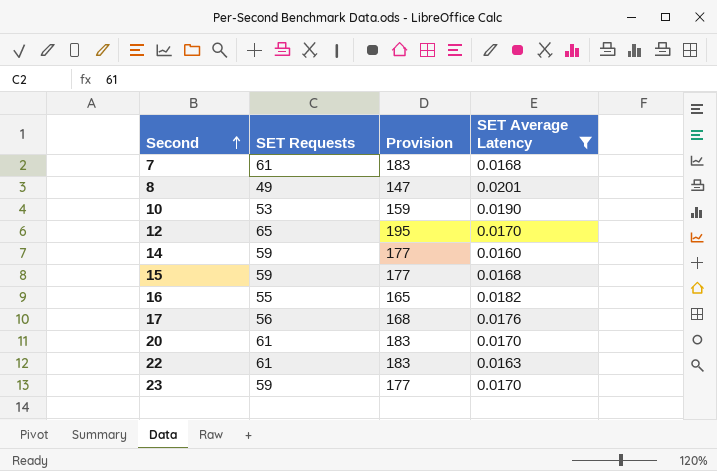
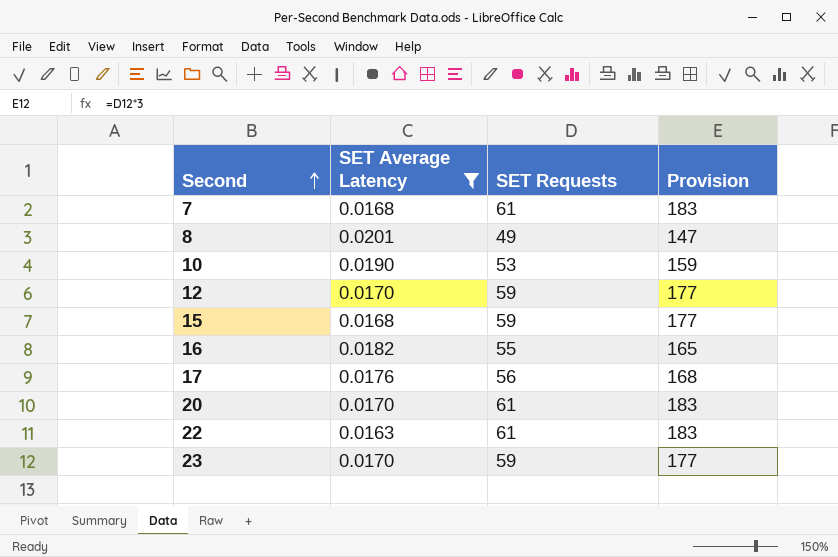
column SET Average Latency | position: 4 -> 2
row 14: 59 | 177 | 0.0160 -> none
12 | SET Requests: 65 -> 59
12 | Provision: 195 -> 177

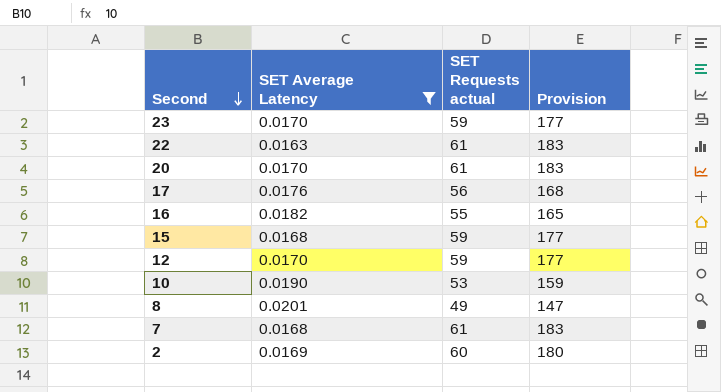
row order: Second ascending -> Second descending
column name: SET Requests -> SET Requests actual
row 2: none -> 0.0169 | 60 | 180

